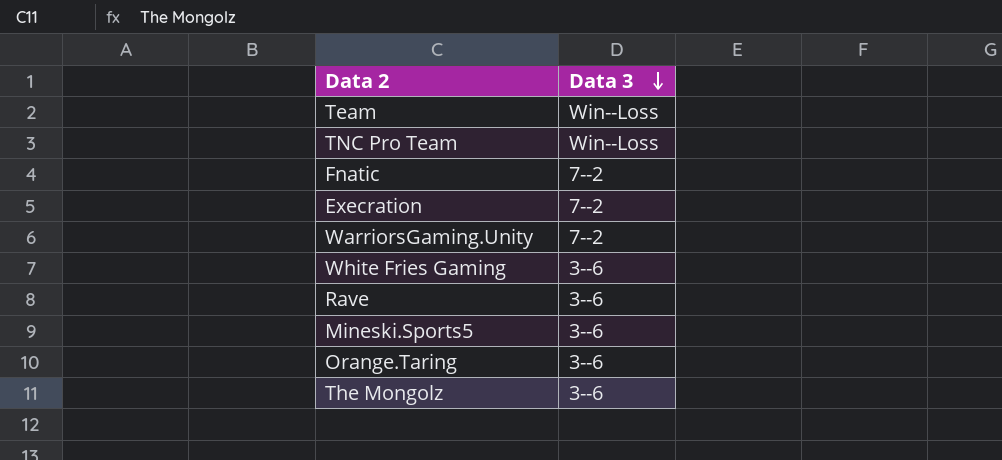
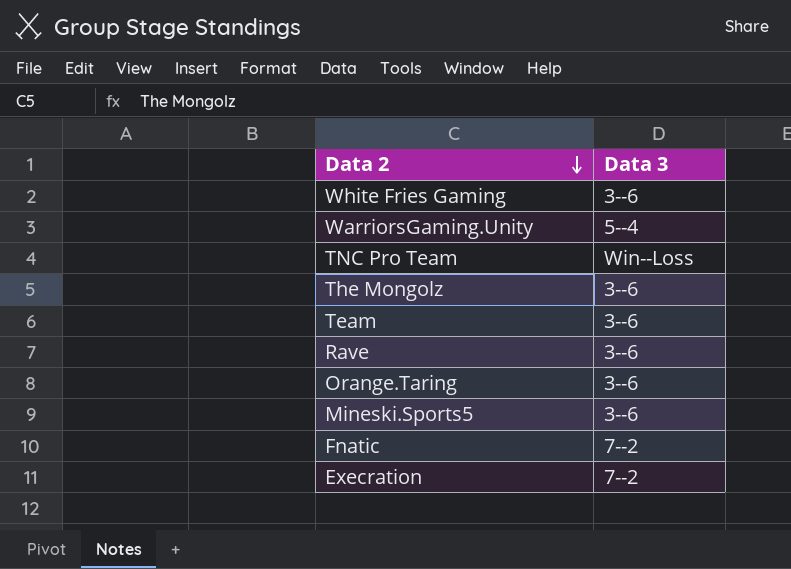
row order: Data 3 descending -> Data 2 descending
WarriorsGaming.Unity | Data 3: 7--2 -> 5--4
Team | Data 3: Win--Loss -> 3--6

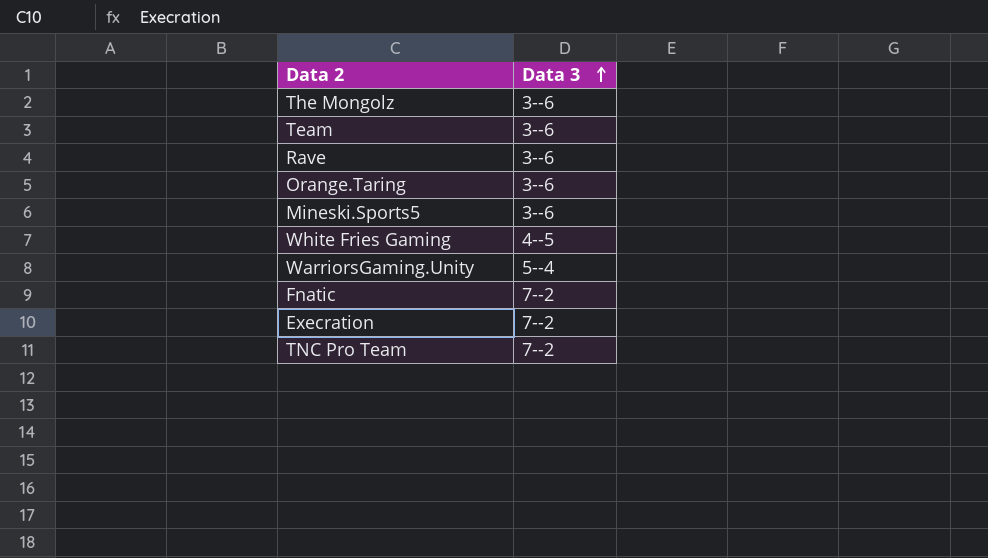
row order: Data 2 descending -> Data 3 ascending
White Fries Gaming | Data 3: 3--6 -> 4--5
TNC Pro Team | Data 3: Win--Loss -> 7--2

